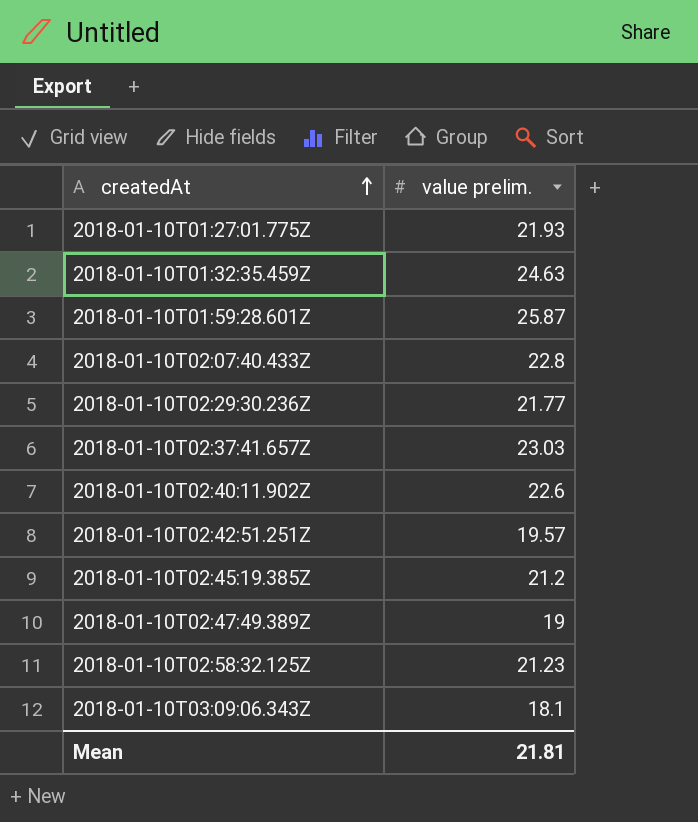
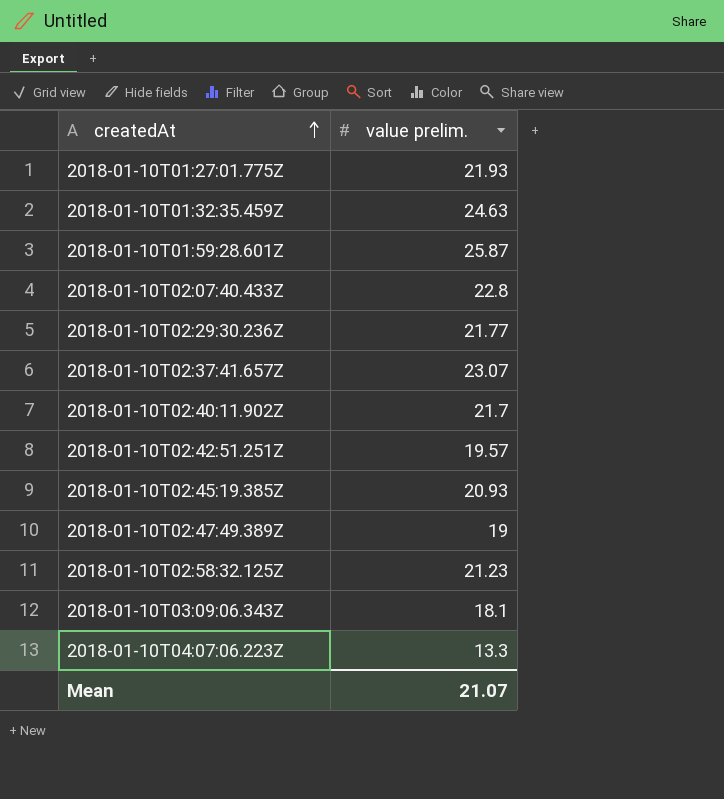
2018-01-10T02:37:41.657Z | value prelim.: 23.03 -> 23.07
2018-01-10T02:40:11.902Z | value prelim.: 22.6 -> 21.7
2018-01-10T02:45:19.385Z | value prelim.: 21.2 -> 20.93
row 2018-01-10T04:07:06.223Z: none -> 13.3
Mean | value prelim.: 21.81 -> 21.07

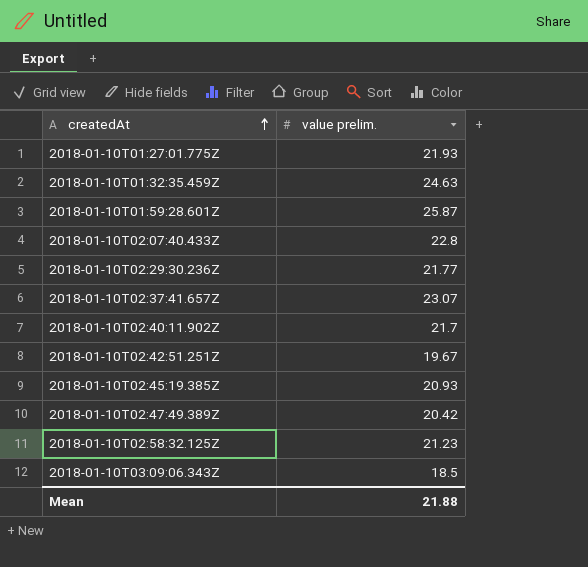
row 2018-01-10T04:07:06.223Z: 13.3 -> none
2018-01-10T02:42:51.251Z | value prelim.: 19.57 -> 19.67
2018-01-10T02:47:49.389Z | value prelim.: 19 -> 20.42
2018-01-10T03:09:06.343Z | value prelim.: 18.1 -> 18.5
Mean | value prelim.: 21.07 -> 21.88

